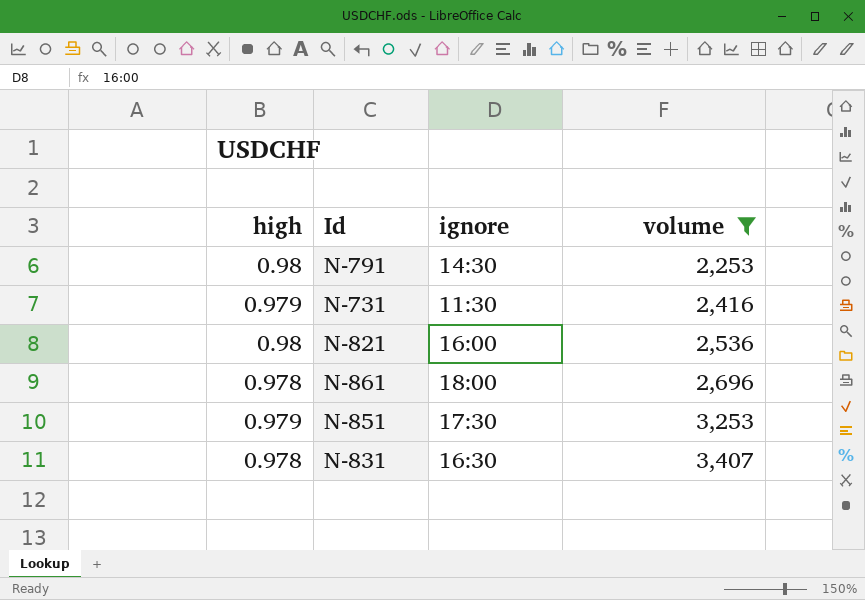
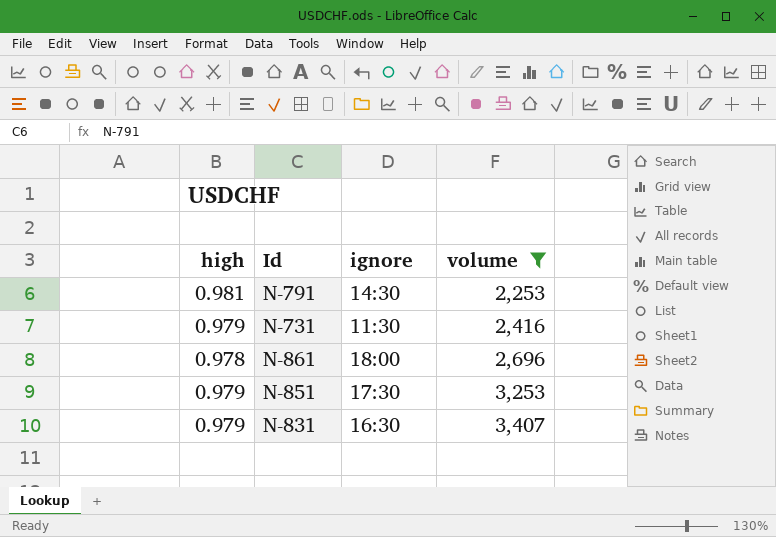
row N-821: 0.98 | 16:00 | 2,536 -> none
N-791 | high: 0.98 -> 0.981
N-831 | high: 0.978 -> 0.979

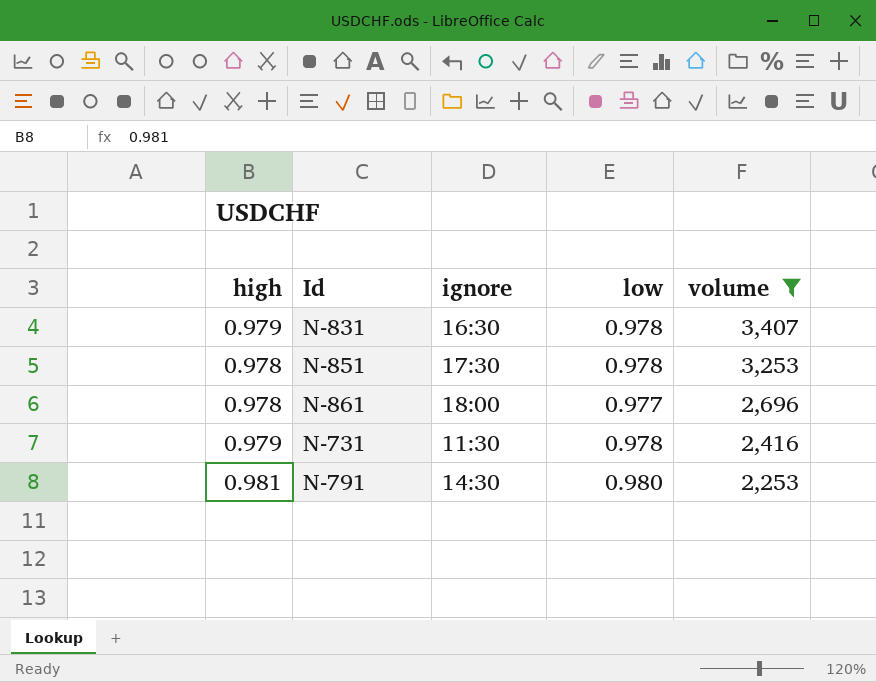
row order: volume ascending -> volume descending
column low | position: none -> 4
N-851 | high: 0.979 -> 0.978

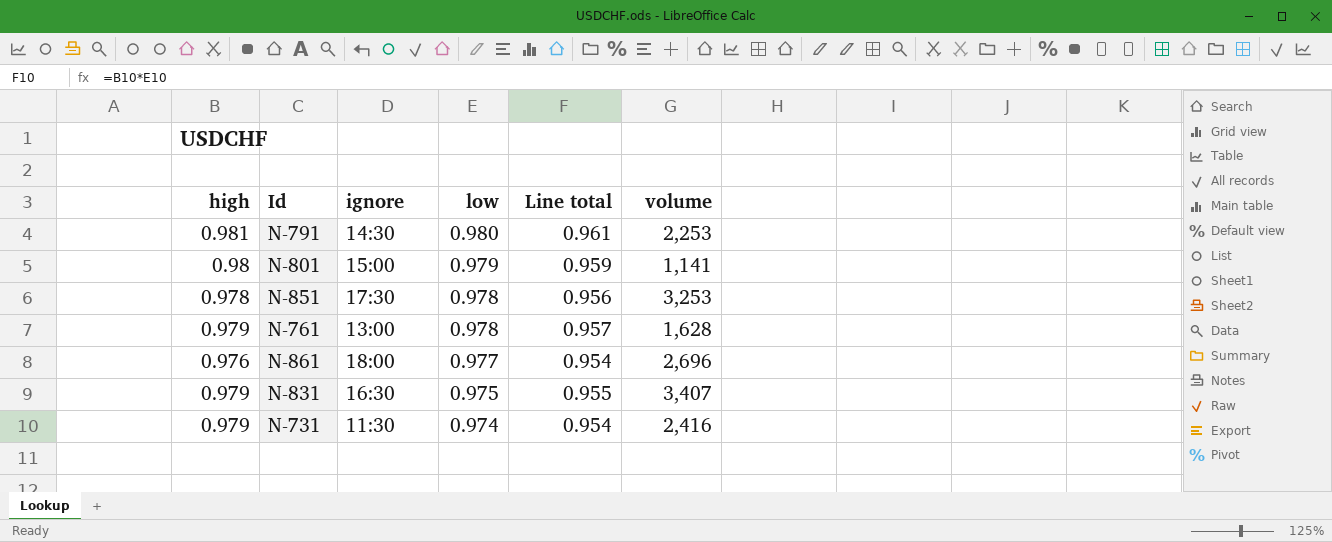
filter: volume >= 2,253 -> none
row order: volume descending -> low descending
column Line total | formula: none -> [high] * [low]
N-861 | high: 0.978 -> 0.976
N-831 | low: 0.978 -> 0.975
N-731 | low: 0.978 -> 0.974

